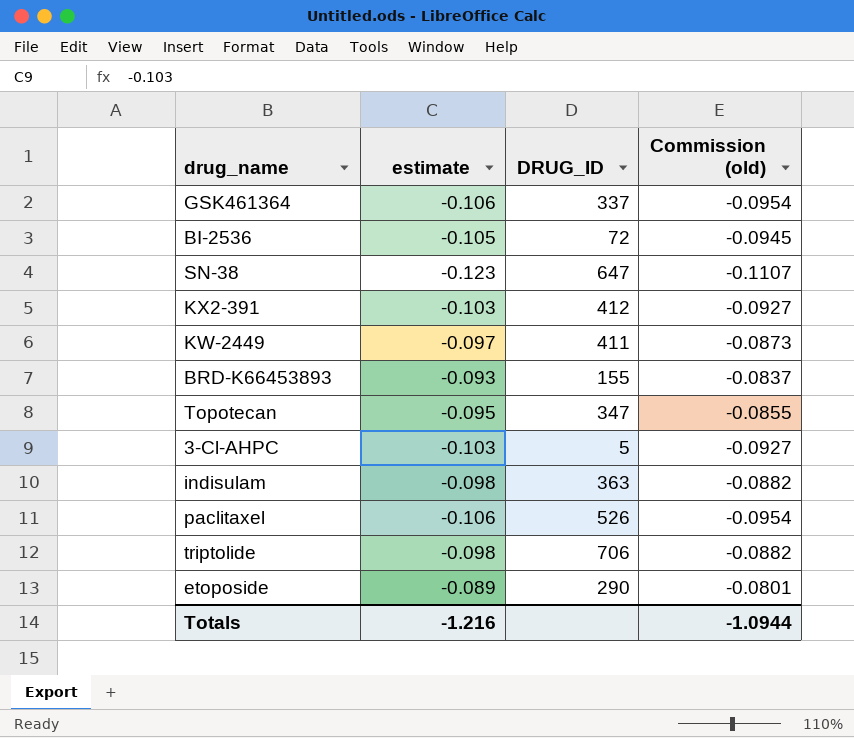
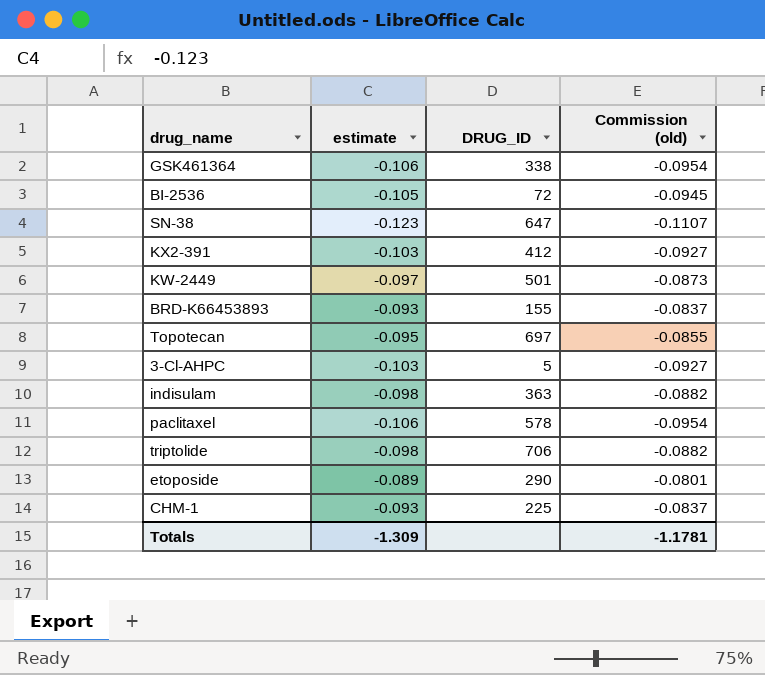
GSK461364 | DRUG_ID: 337 -> 338
KW-2449 | DRUG_ID: 411 -> 501
Topotecan | DRUG_ID: 347 -> 697
paclitaxel | DRUG_ID: 526 -> 578
row CHM-1: none -> -0.093 | 225 | -0.0837
Totals | estimate: -1.216 -> -1.309
Totals | Commission (old): -1.0944 -> -1.1781

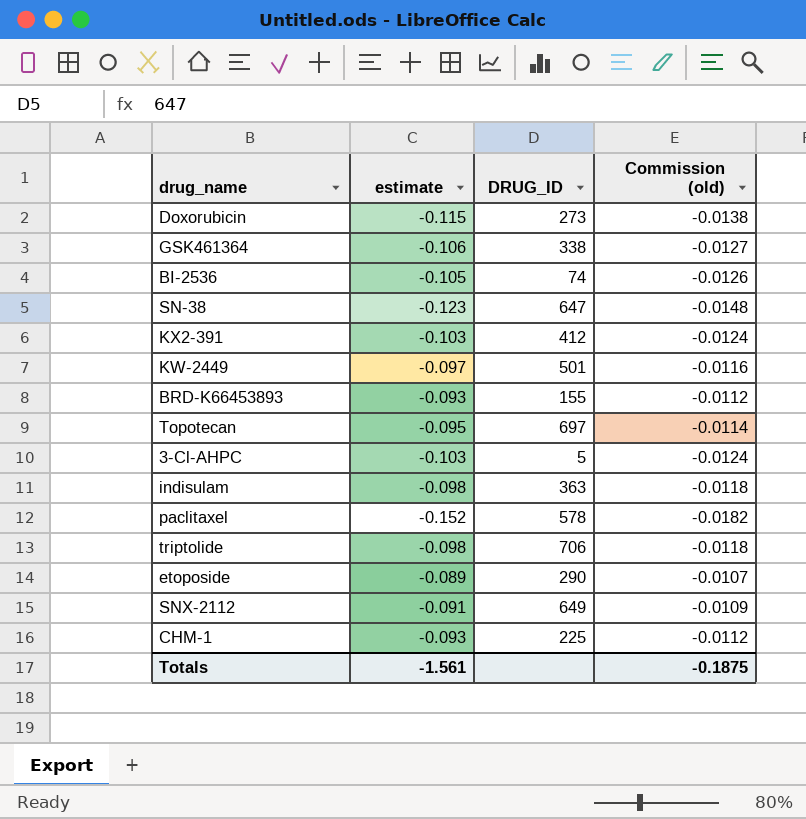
column Commission (old) | formula: [estimate] * 0.9 -> [estimate] * 0.12
row Doxorubicin: none -> -0.115 | 273 | -0.0138
BI-2536 | DRUG_ID: 72 -> 74
paclitaxel | estimate: -0.106 -> -0.152
row SNX-2112: none -> -0.091 | 649 | -0.0109
Totals | estimate: -1.309 -> -1.561
Totals | Commission (old): -1.1781 -> -0.1875

